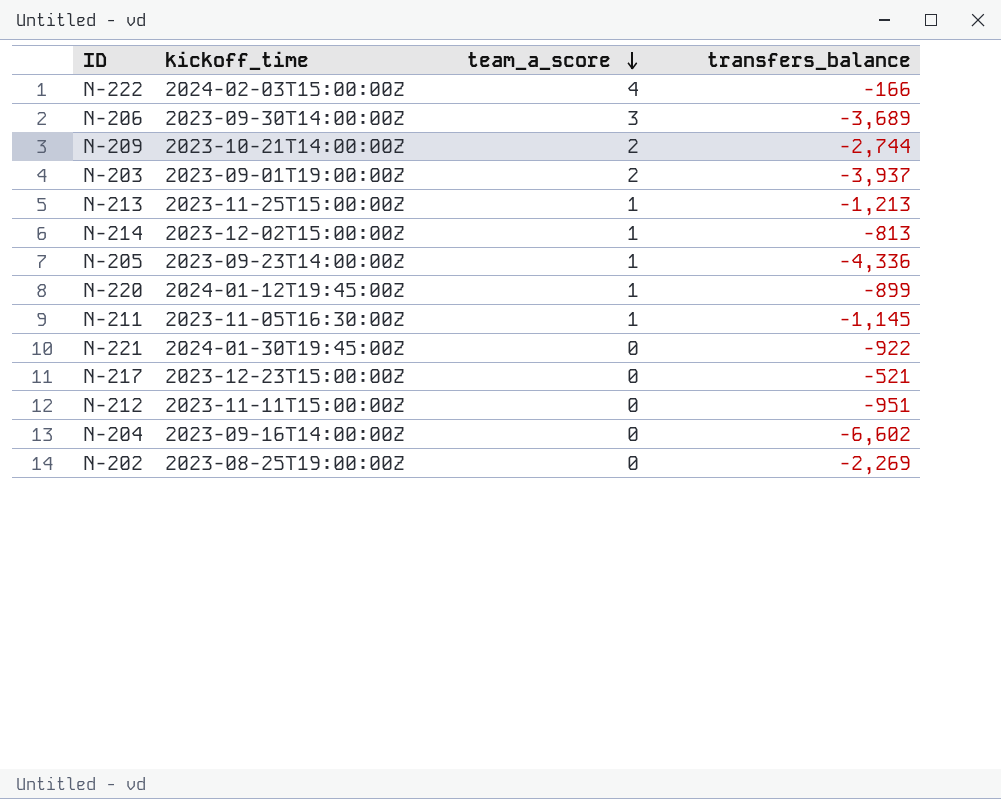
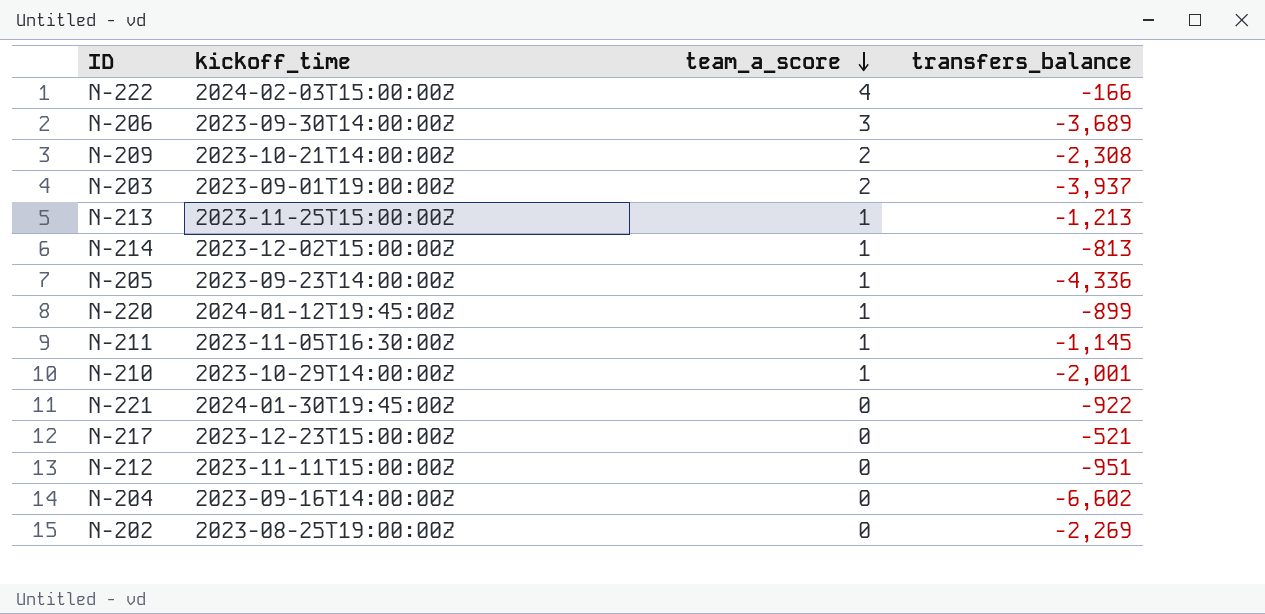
N-209 | transfers_balance: -2,744 -> -2,308
row N-210: none -> 2023-10-29T14:00:00Z | 1 | -2,001

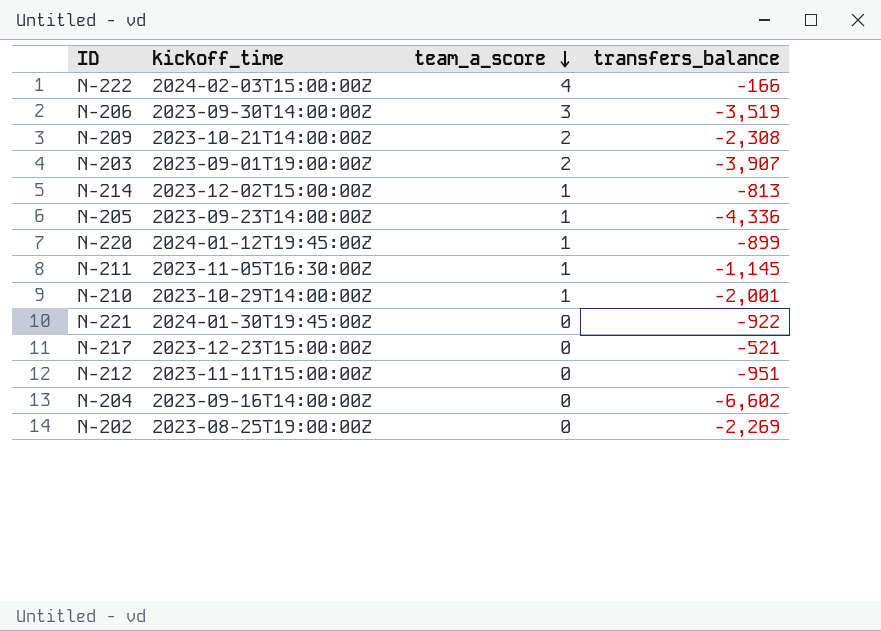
row N-213: 2023-11-25T15:00:00Z | 1 | -1,213 -> none
N-206 | transfers_balance: -3,689 -> -3,519
N-203 | transfers_balance: -3,937 -> -3,907

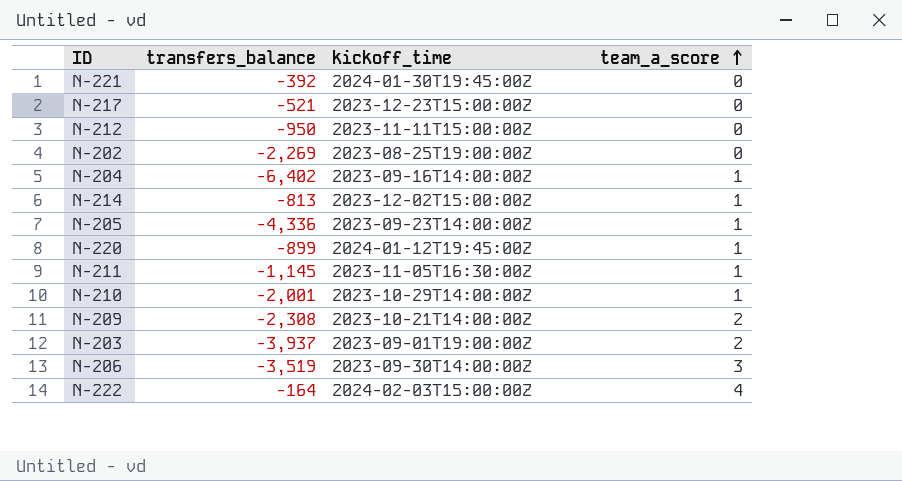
row order: team_a_score descending -> team_a_score ascending
column transfers_balance | position: 4 -> 2
N-221 | transfers_balance: -922 -> -392
N-212 | transfers_balance: -951 -> -950
N-204 | transfers_balance: -6,602 -> -6,402
N-204 | team_a_score: 0 -> 1
N-203 | transfers_balance: -3,907 -> -3,937
N-222 | transfers_balance: -166 -> -164

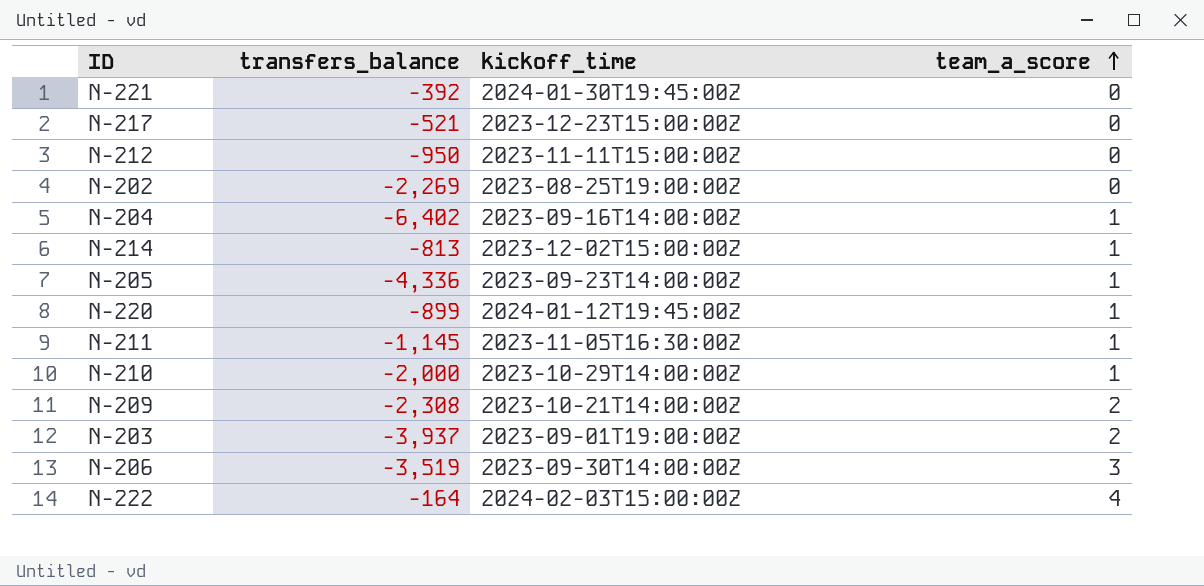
N-210 | transfers_balance: -2,001 -> -2,000

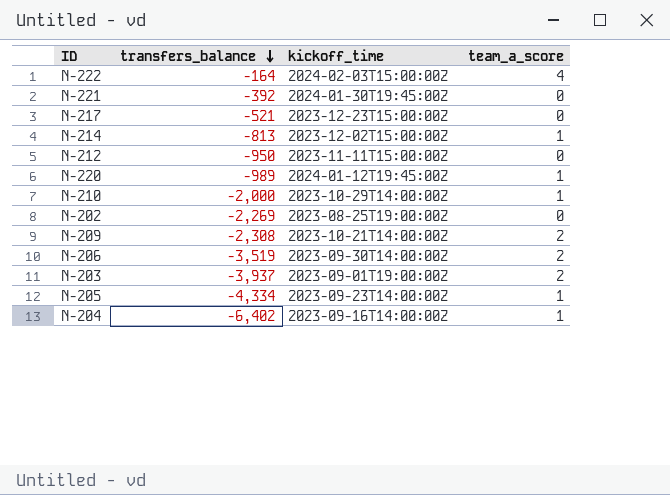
row order: team_a_score ascending -> transfers_balance descending
row N-211: -1,145 | 2023-11-05T16:30:00Z | 1 -> none
N-220 | transfers_balance: -899 -> -989
N-206 | team_a_score: 3 -> 2
N-205 | transfers_balance: -4,336 -> -4,334

